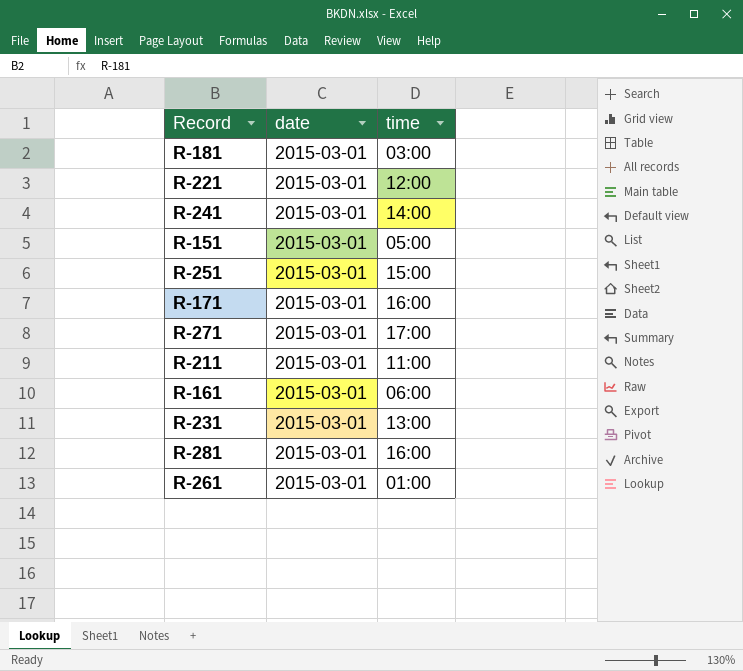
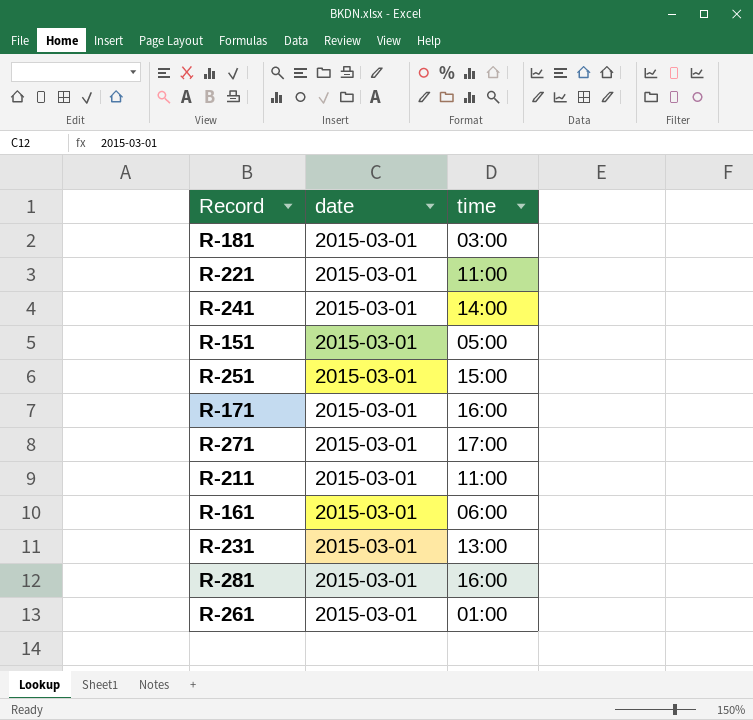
R-221 | time: 12:00 -> 11:00

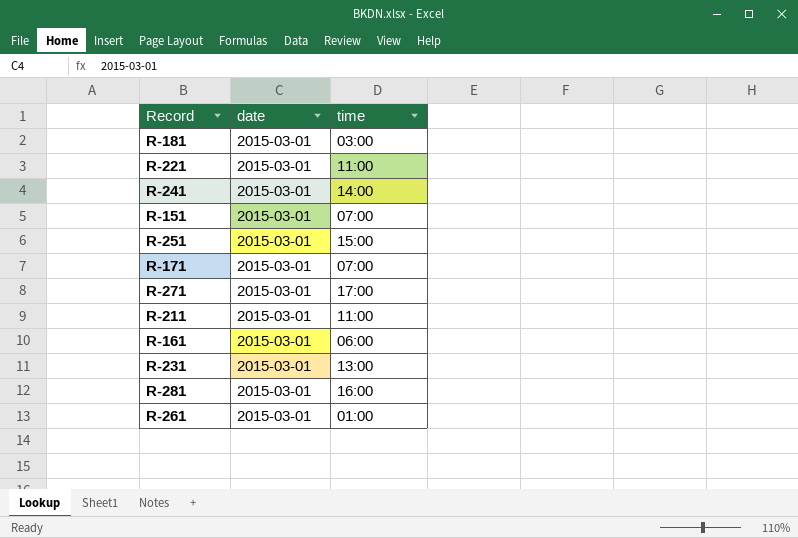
R-151 | time: 05:00 -> 07:00
R-171 | time: 16:00 -> 07:00

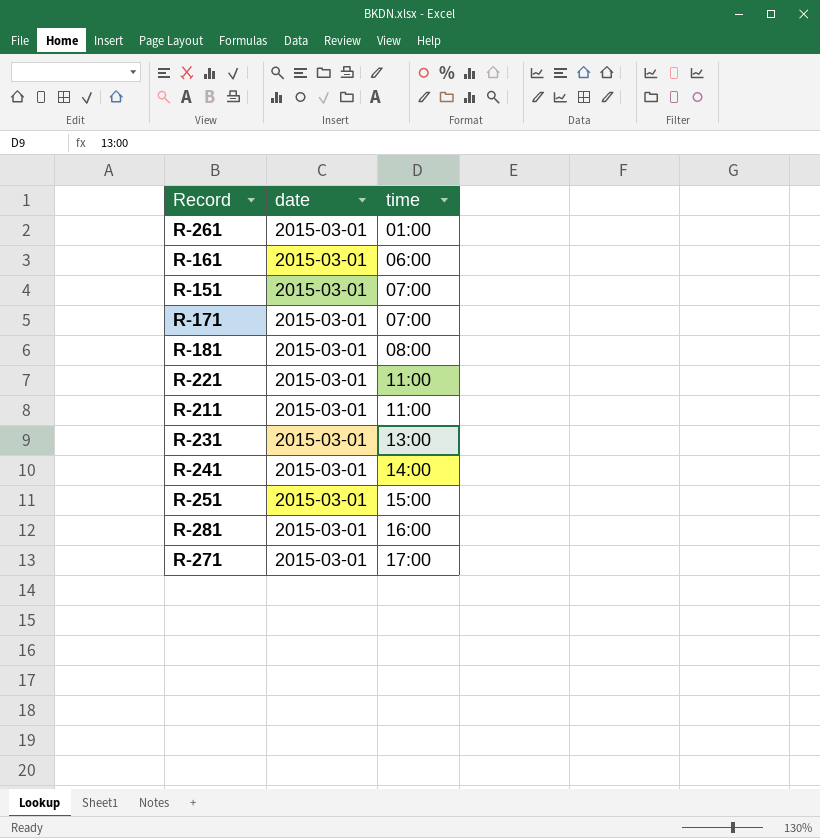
row order: none -> time ascending
R-181 | time: 03:00 -> 08:00

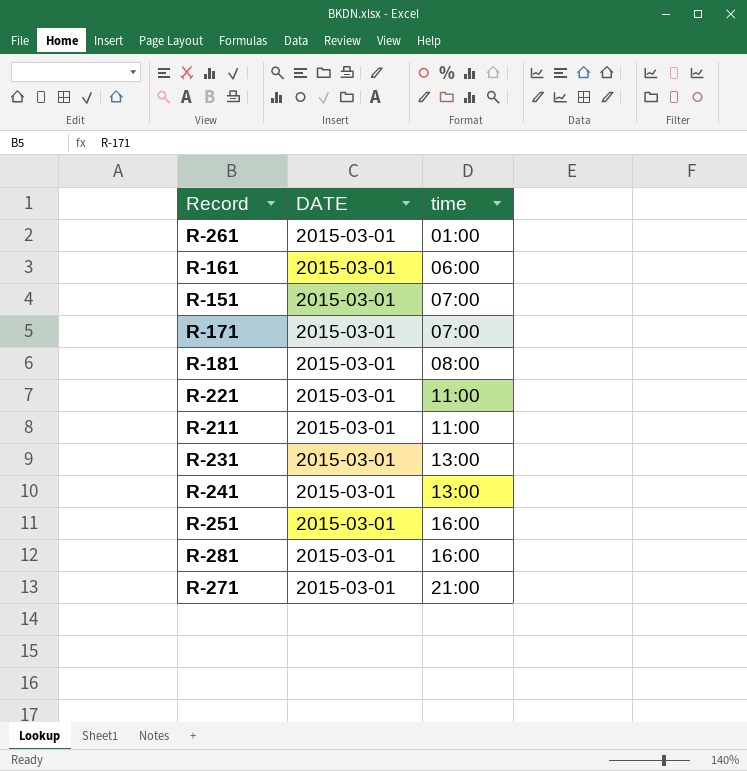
column name: date -> DATE
R-241 | time: 14:00 -> 13:00
R-251 | time: 15:00 -> 16:00
R-271 | time: 17:00 -> 21:00

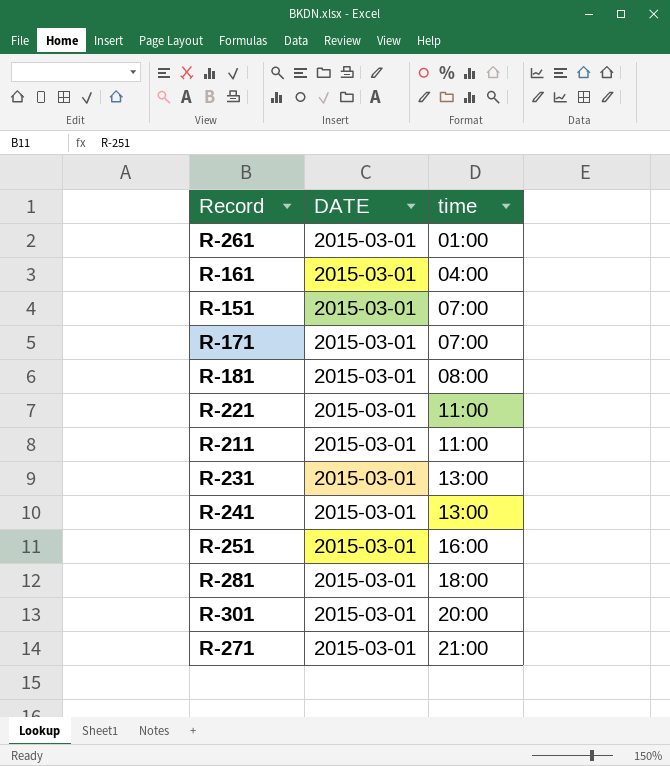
R-161 | time: 06:00 -> 04:00
R-281 | time: 16:00 -> 18:00
row R-301: none -> 2015-03-01 | 20:00

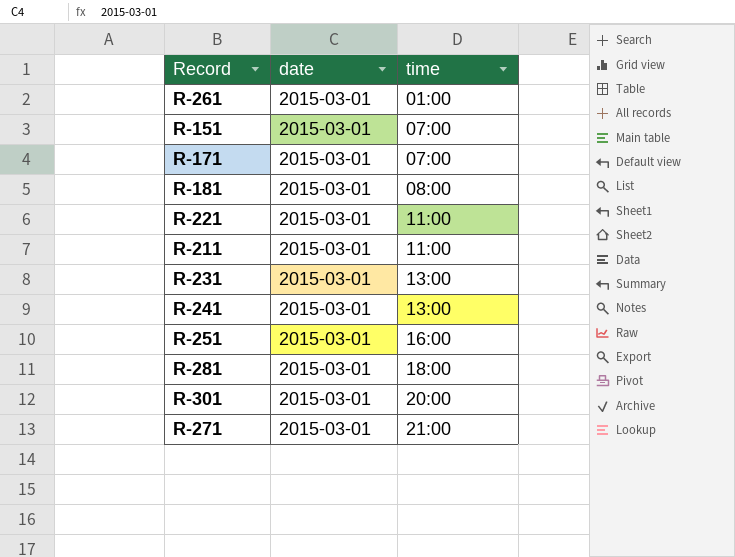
column name: DATE -> date
row R-161: 2015-03-01 | 04:00 -> none

